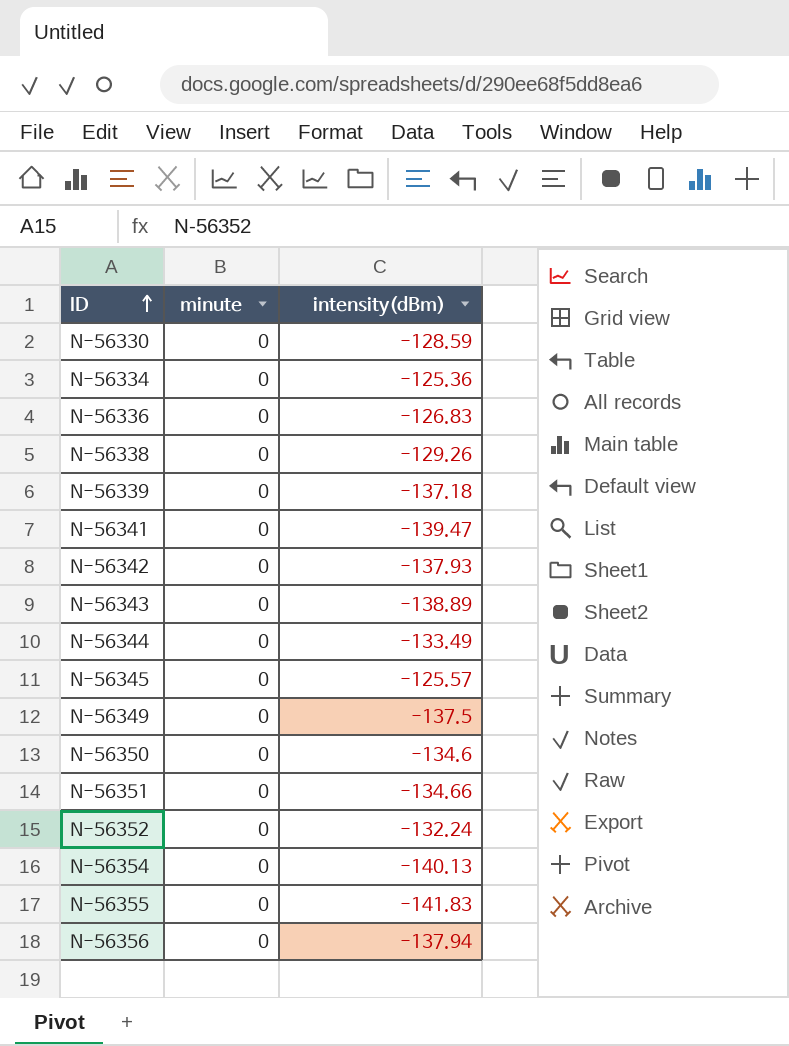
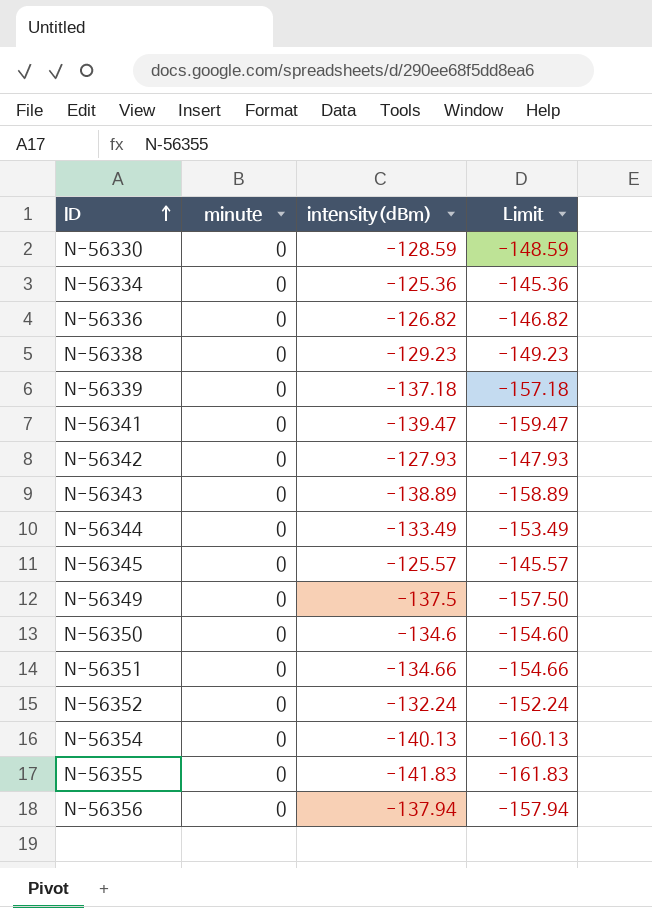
column Limit | formula: none -> [intensity(dBm)] - 20
N-56336 | intensity(dBm): -126.83 -> -126.82
N-56338 | intensity(dBm): -129.26 -> -129.23
N-56342 | intensity(dBm): -137.93 -> -127.93

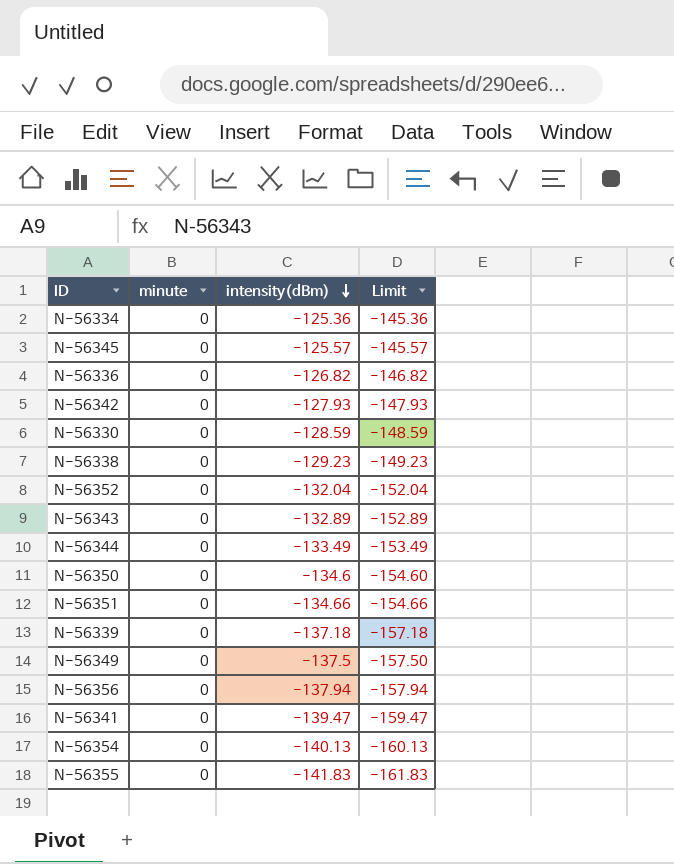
row order: ID ascending -> intensity(dBm) descending
N-56352 | intensity(dBm): -132.24 -> -132.04
N-56352 | Limit: -152.24 -> -152.04
N-56343 | intensity(dBm): -138.89 -> -132.89
N-56343 | Limit: -158.89 -> -152.89

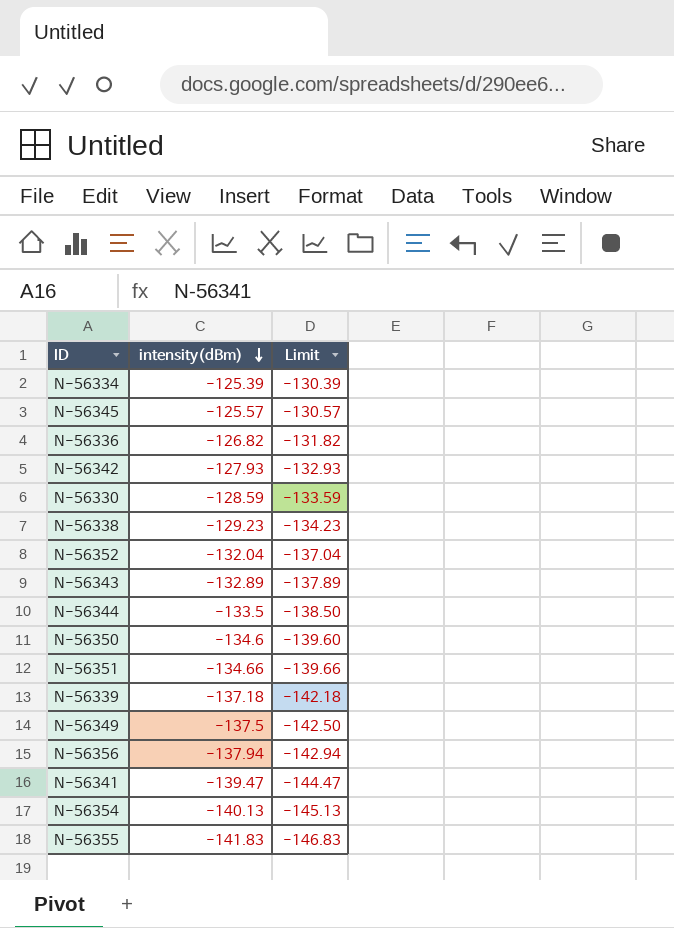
column minute | position: 2 -> none
column Limit | formula: [intensity(dBm)] - 20 -> [intensity(dBm)] - 5
N-56334 | intensity(dBm): -125.36 -> -125.39
N-56344 | intensity(dBm): -133.49 -> -133.5

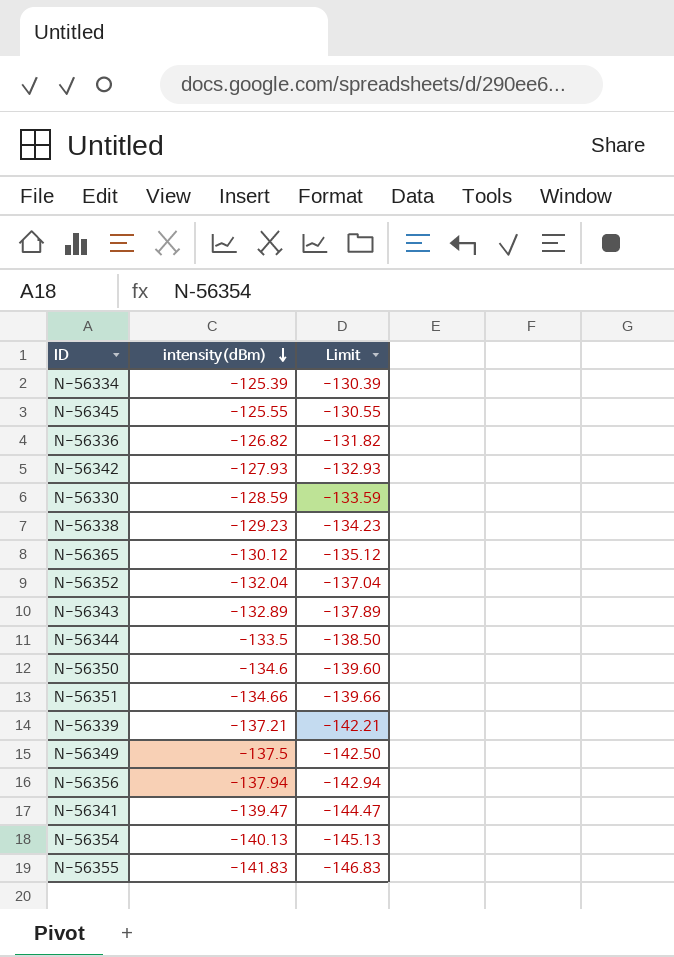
N-56345 | intensity(dBm): -125.57 -> -125.55
N-56345 | Limit: -130.57 -> -130.55
row N-56365: none -> -130.12 | -135.12
N-56339 | intensity(dBm): -137.18 -> -137.21
N-56339 | Limit: -142.18 -> -142.21

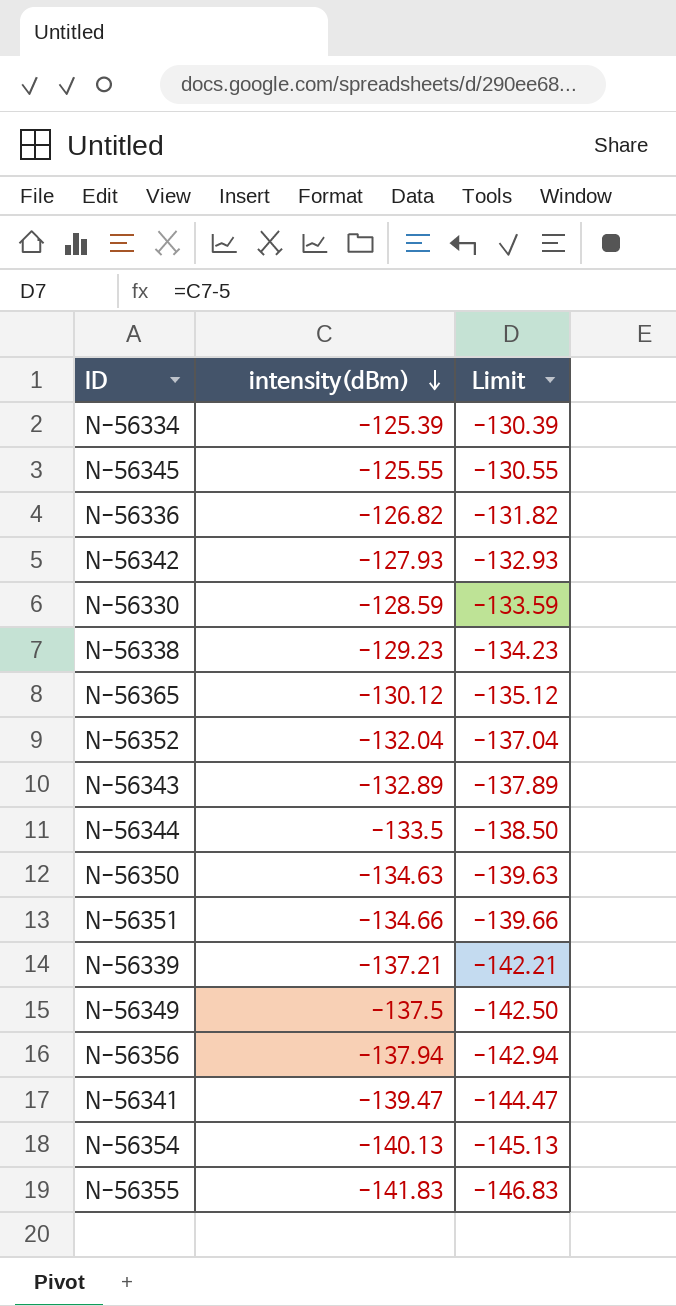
N-56350 | intensity(dBm): -134.6 -> -134.63
N-56350 | Limit: -139.60 -> -139.63

